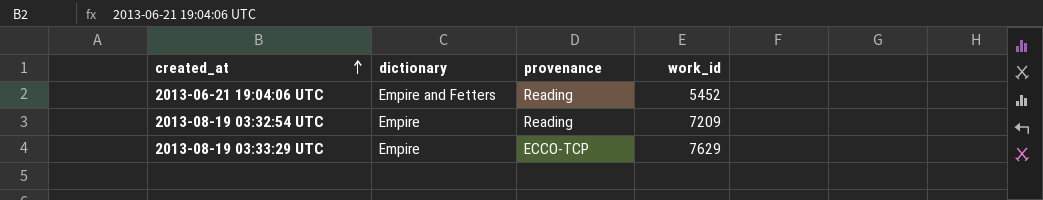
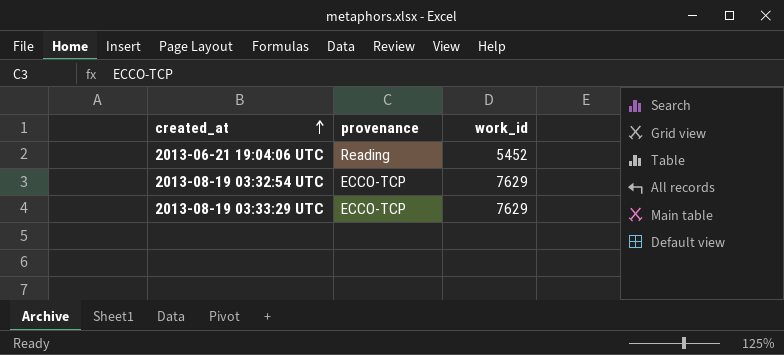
column dictionary | position: 2 -> none
2013-08-19 03:32:54 UTC | provenance: Reading -> ECCO-TCP
2013-08-19 03:32:54 UTC | work_id: 7209 -> 7629

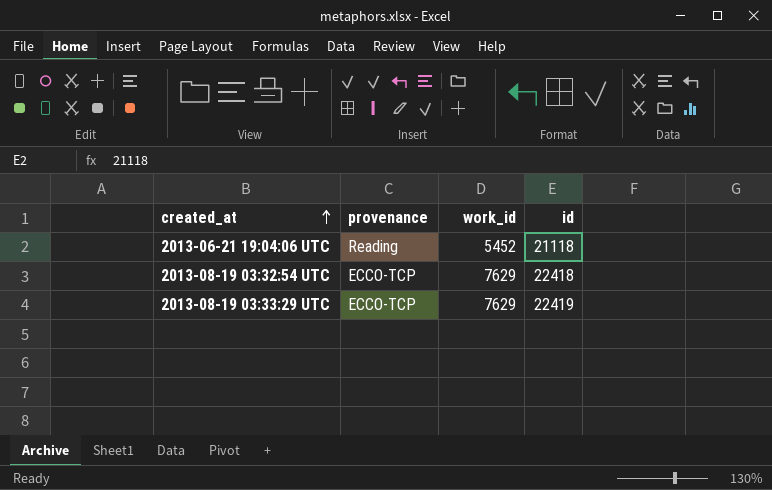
column id | position: none -> 4

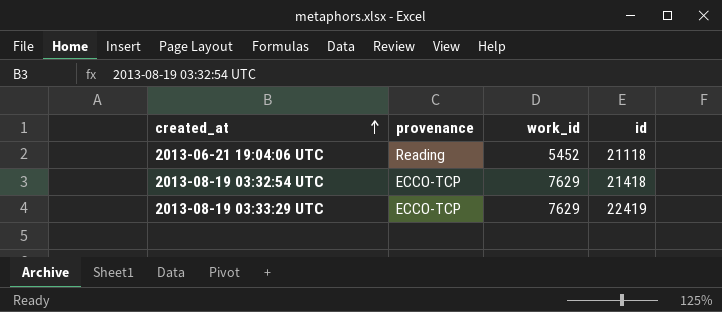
2013-08-19 03:32:54 UTC | id: 22418 -> 21418

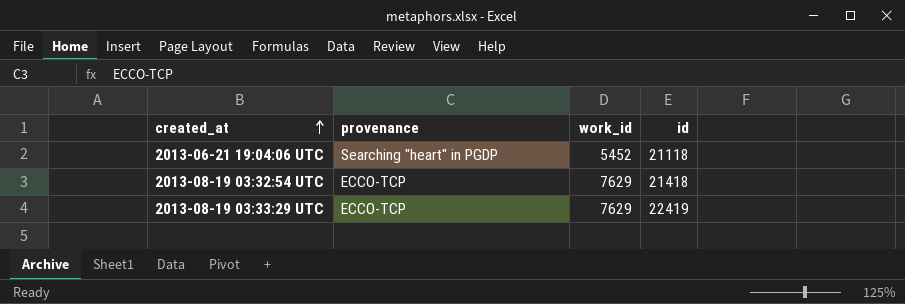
2013-06-21 19:04:06 UTC | provenance: Reading -> Searching "heart" in PGDP

